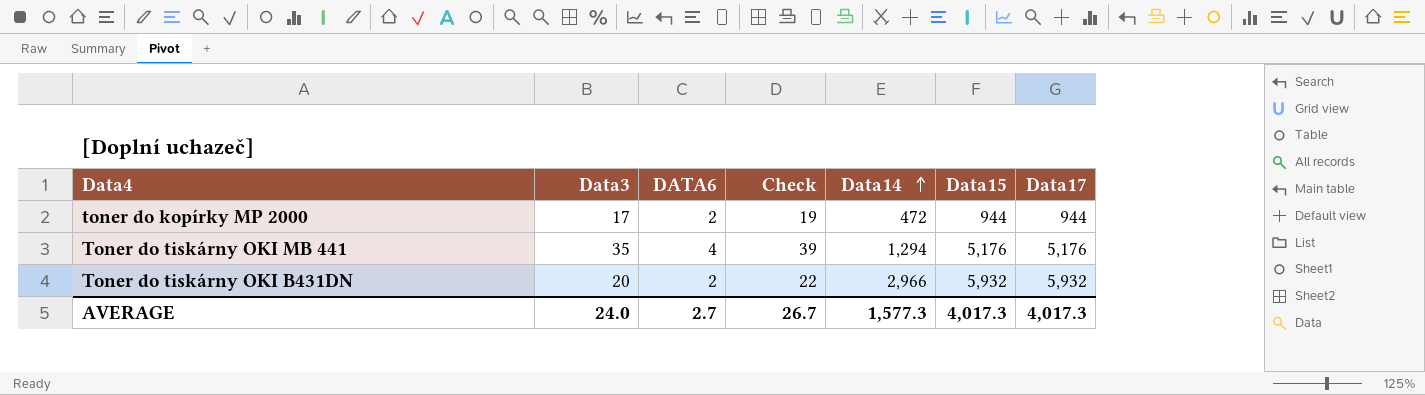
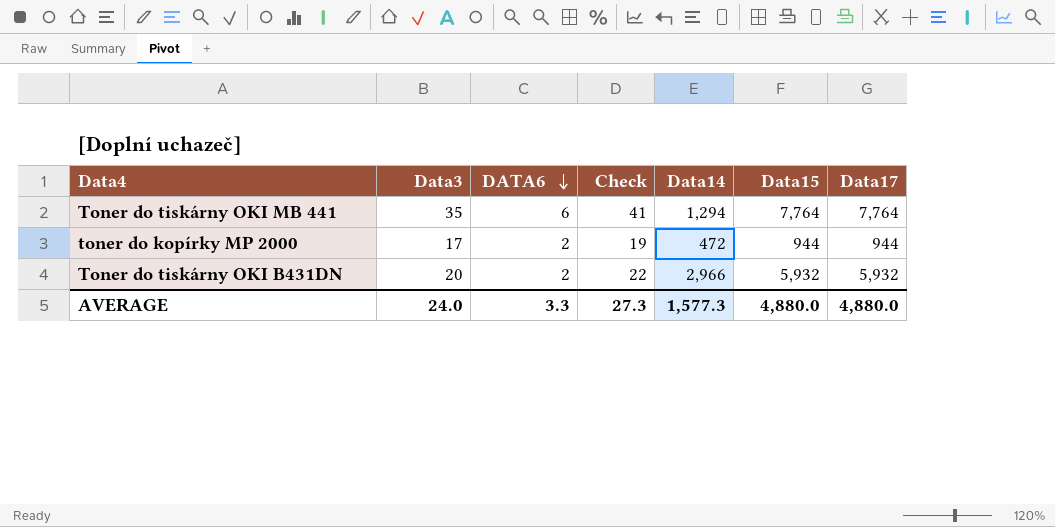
row order: Data14 ascending -> DATA6 descending
Toner do tiskárny OKI MB 441 | DATA6: 4 -> 6
Toner do tiskárny OKI MB 441 | Check: 39 -> 41
Toner do tiskárny OKI MB 441 | Data15: 5,176 -> 7,764
Toner do tiskárny OKI MB 441 | Data17: 5,176 -> 7,764
AVERAGE | DATA6: 2.7 -> 3.3
AVERAGE | Check: 26.7 -> 27.3
AVERAGE | Data15: 4,017.3 -> 4,880.0
AVERAGE | Data17: 4,017.3 -> 4,880.0

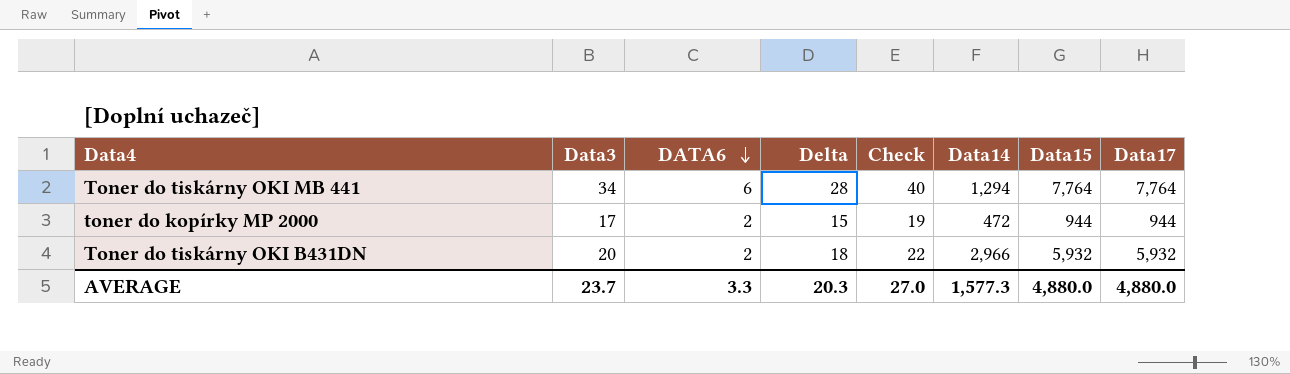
column Delta | formula: none -> [Data3] - [DATA6]
Toner do tiskárny OKI MB 441 | Data3: 35 -> 34
Toner do tiskárny OKI MB 441 | Check: 41 -> 40
AVERAGE | Data3: 24.0 -> 23.7
AVERAGE | Check: 27.3 -> 27.0

